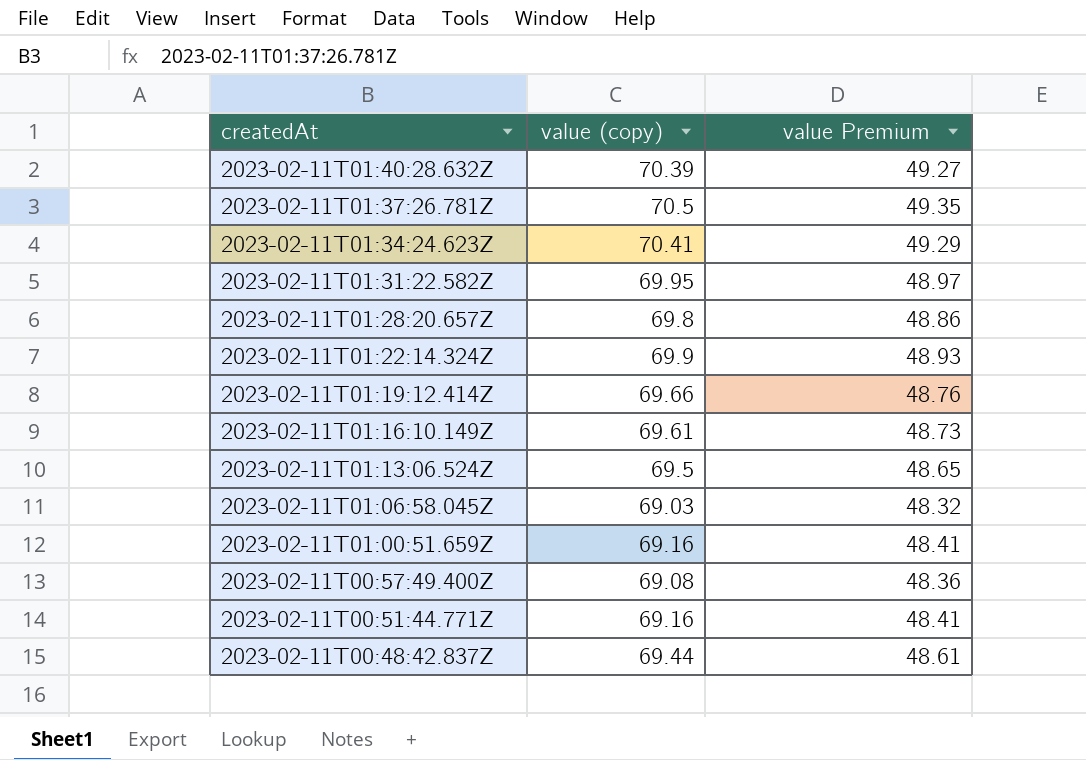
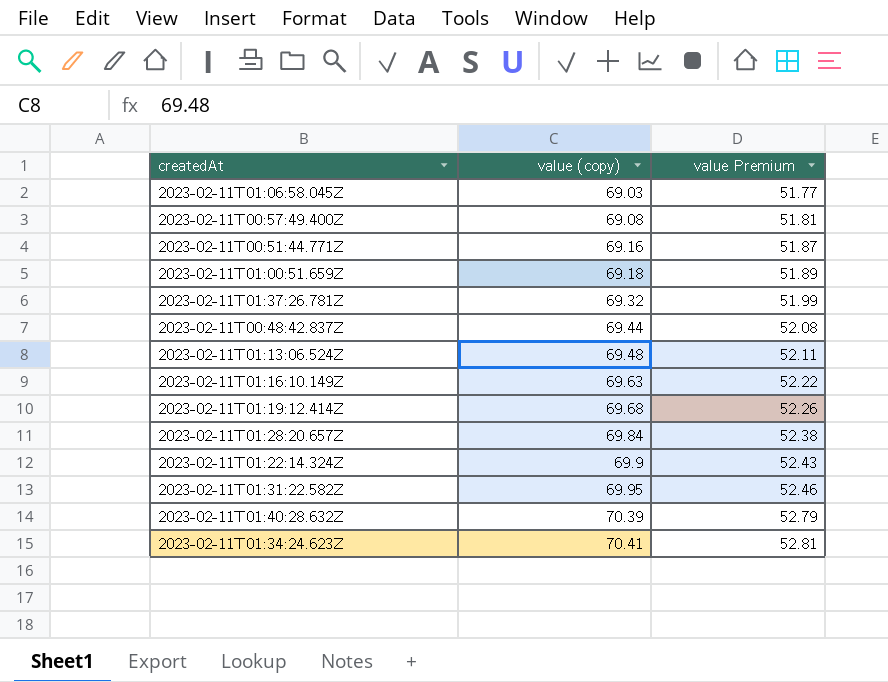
row order: createdAt descending -> value (copy) ascending
column value Premium | formula: [value (copy)] * 0.7 -> [value (copy)] * 0.75
2023-02-11T01:00:51.659Z | value (copy): 69.16 -> 69.18
2023-02-11T01:37:26.781Z | value (copy): 70.5 -> 69.32
2023-02-11T01:13:06.524Z | value (copy): 69.5 -> 69.48
2023-02-11T01:16:10.149Z | value (copy): 69.61 -> 69.63
2023-02-11T01:19:12.414Z | value (copy): 69.66 -> 69.68
2023-02-11T01:28:20.657Z | value (copy): 69.8 -> 69.84

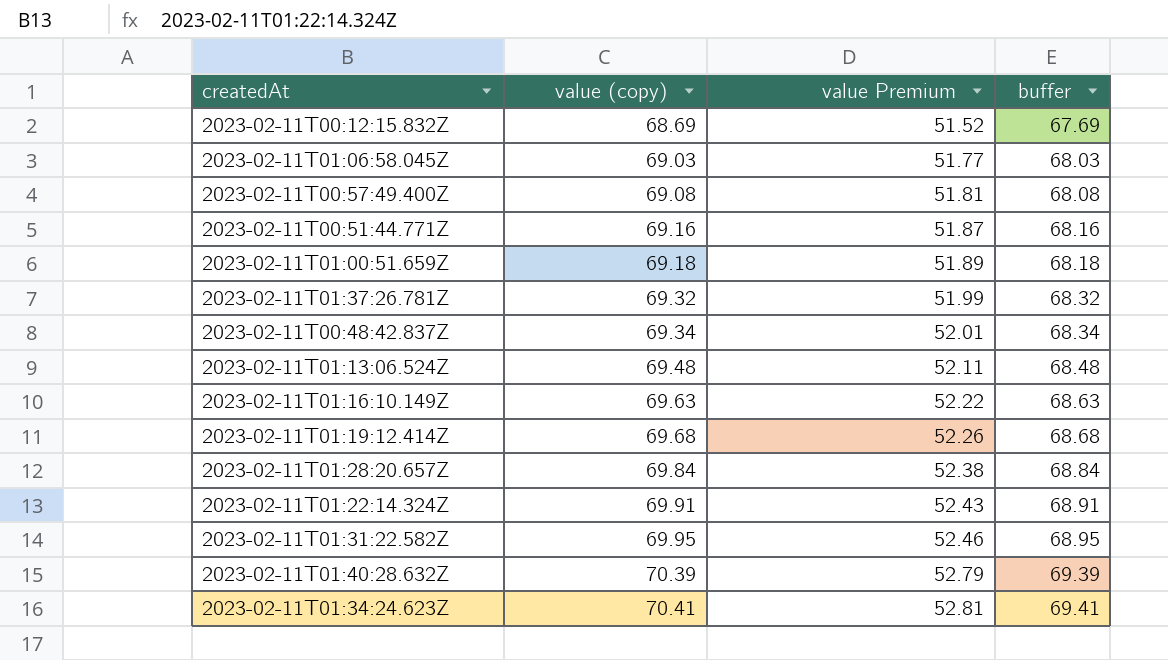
column buffer | formula: none -> [value (copy)] - 1
row 2023-02-11T00:12:15.832Z: none -> 68.69 | 51.52 | 67.69
2023-02-11T00:48:42.837Z | value (copy): 69.44 -> 69.34
2023-02-11T00:48:42.837Z | value Premium: 52.08 -> 52.01
2023-02-11T01:22:14.324Z | value (copy): 69.9 -> 69.91

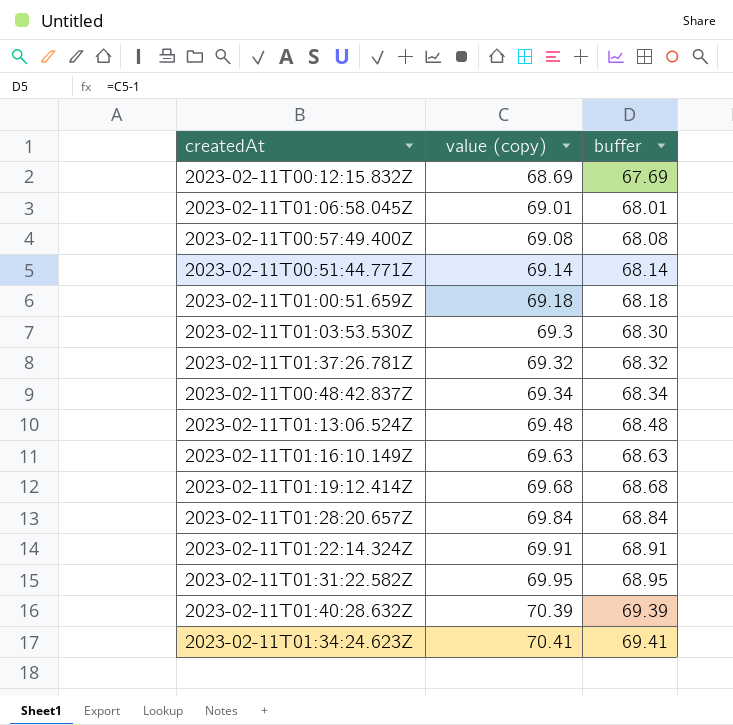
column value Premium | formula: [value (copy)] * 0.75 -> none
2023-02-11T01:06:58.045Z | value (copy): 69.03 -> 69.01
2023-02-11T01:06:58.045Z | buffer: 68.03 -> 68.01
2023-02-11T00:51:44.771Z | value (copy): 69.16 -> 69.14
2023-02-11T00:51:44.771Z | buffer: 68.16 -> 68.14
row 2023-02-11T01:03:53.530Z: none -> 69.3 | 68.30

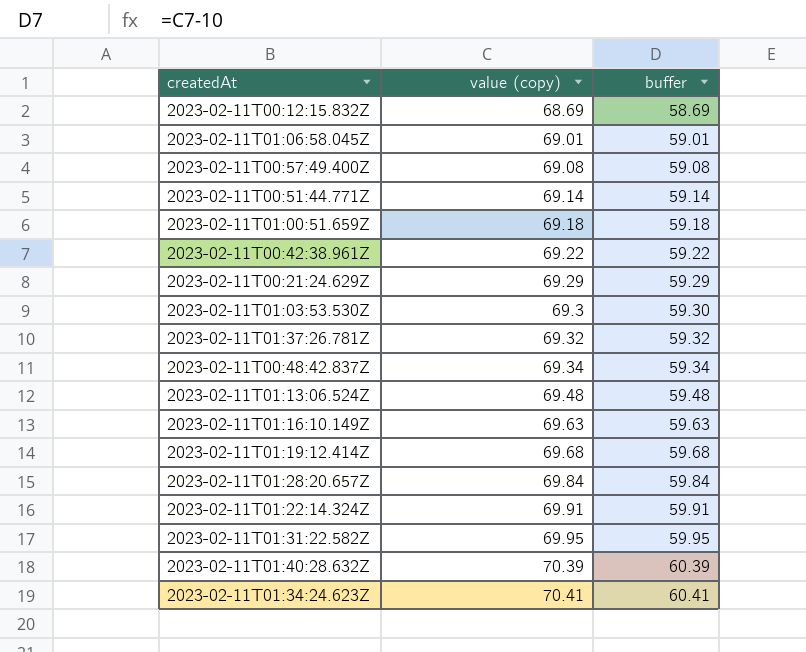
column buffer | formula: [value (copy)] - 1 -> [value (copy)] - 10
row 2023-02-11T00:42:38.961Z: none -> 69.22 | 59.22
row 2023-02-11T00:21:24.629Z: none -> 69.29 | 59.29

